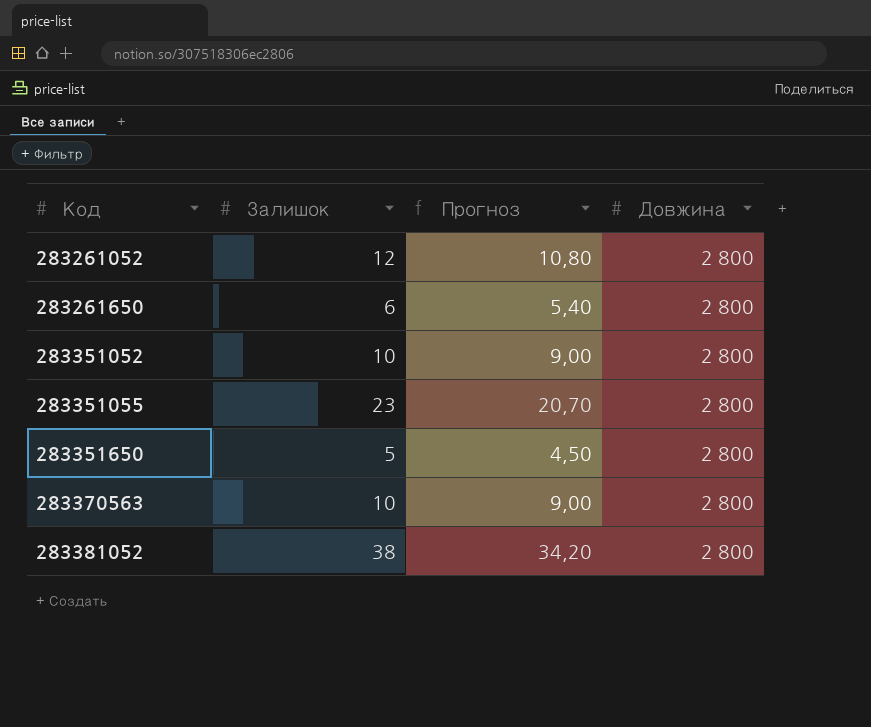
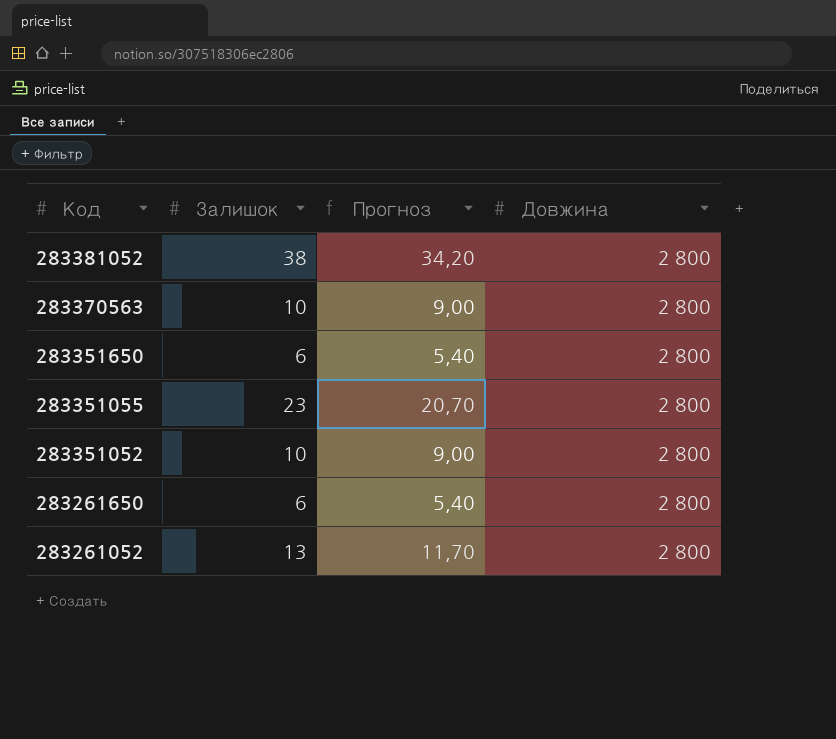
row order: Код ascending -> Код descending
283351650 | Залишок: 5 -> 6
283351650 | Прогноз: 4,50 -> 5,40
283261052 | Залишок: 12 -> 13
283261052 | Прогноз: 10,80 -> 11,70

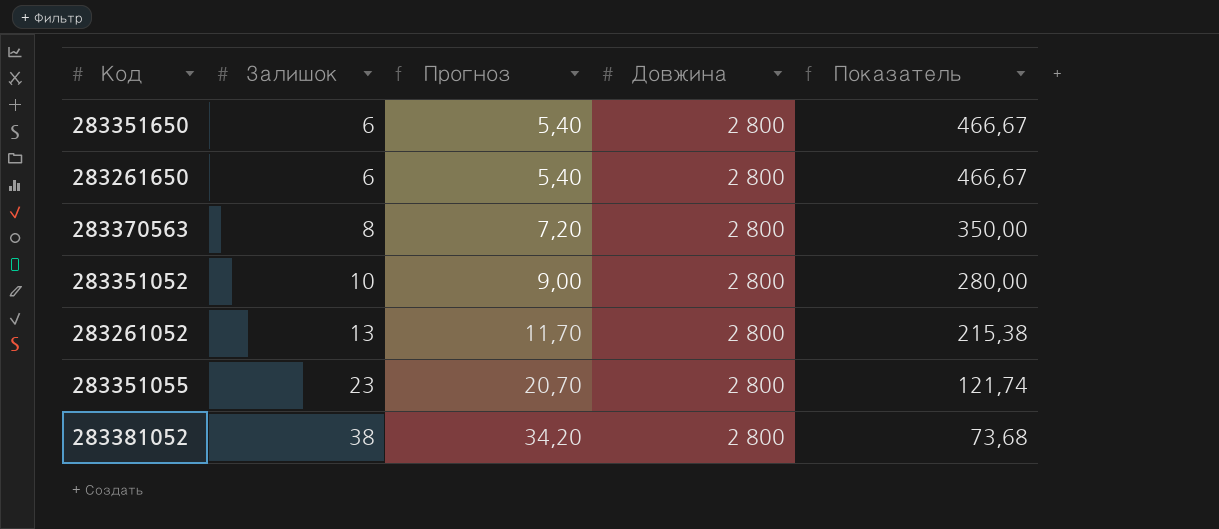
row order: Код descending -> Залишок ascending
column Показатель | formula: none -> [Довжина] / [Залишок]
283370563 | Залишок: 10 -> 8
283370563 | Прогноз: 9,00 -> 7,20

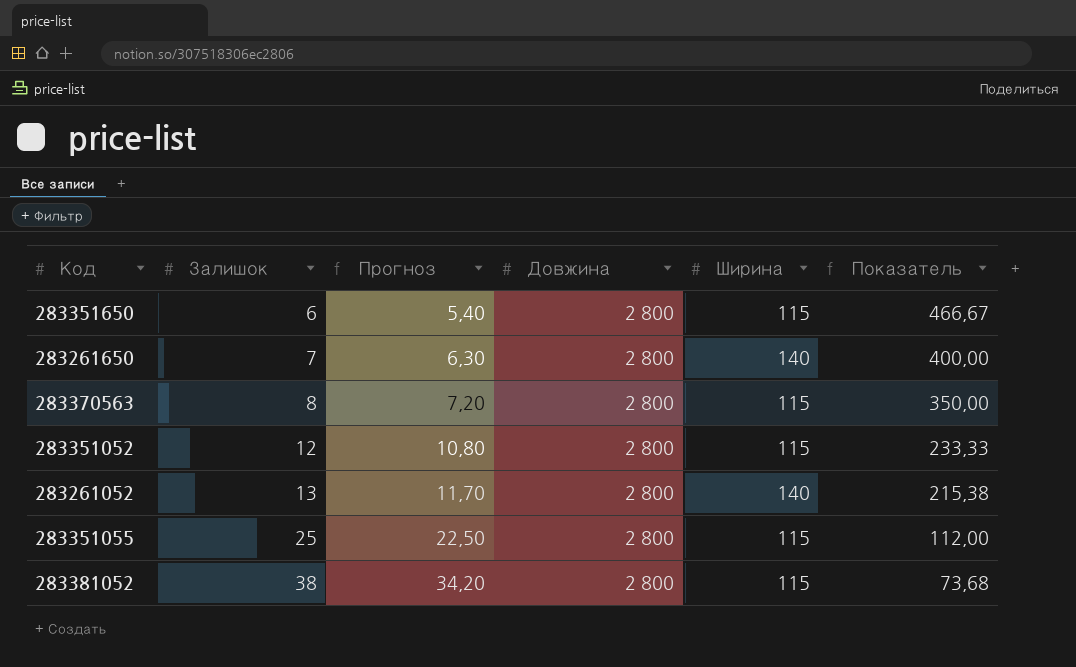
column Ширина | position: none -> 5
283261650 | Залишок: 6 -> 7
283261650 | Прогноз: 5,40 -> 6,30
283261650 | Показатель: 466,67 -> 400,00
283351052 | Залишок: 10 -> 12
283351052 | Прогноз: 9,00 -> 10,80
283351052 | Показатель: 280,00 -> 233,33
283351055 | Залишок: 23 -> 25
283351055 | Прогноз: 20,70 -> 22,50
283351055 | Показатель: 121,74 -> 112,00

